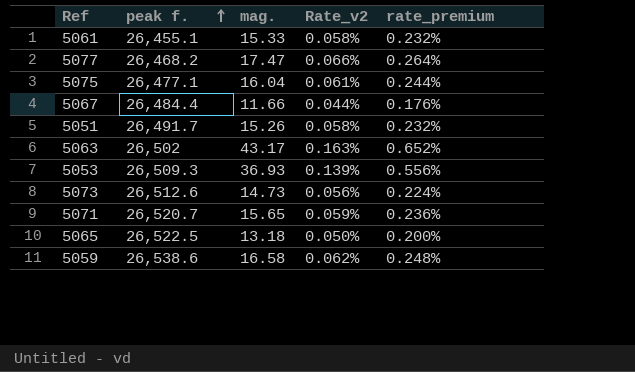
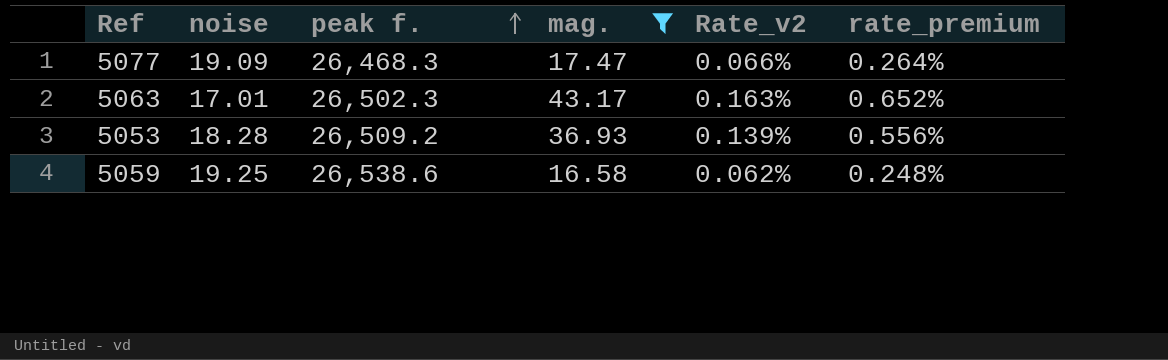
filter: none -> mag. >= 16.58
column noise | position: none -> 2
5077 | peak f.: 26,468.2 -> 26,468.3
5063 | peak f.: 26,502 -> 26,502.3
5053 | peak f.: 26,509.3 -> 26,509.2

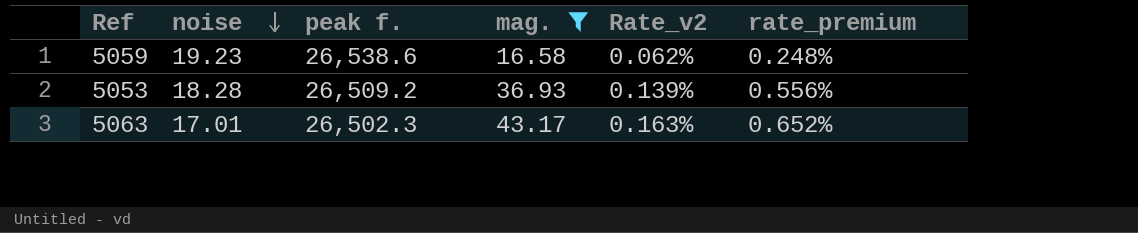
row order: peak f. ascending -> noise descending
row 5077: 19.09 | 26,468.3 | 17.47 | 0.066% | 0.264% -> none
5059 | noise: 19.25 -> 19.23

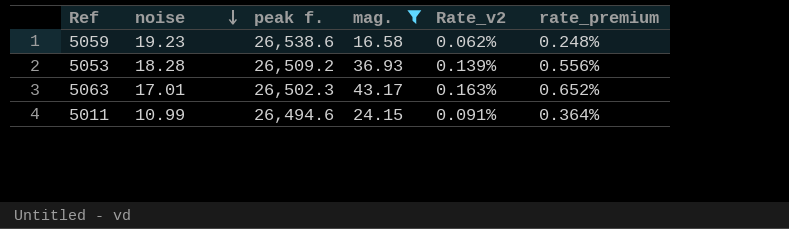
row 5011: none -> 10.99 | 26,494.6 | 24.15 | 0.091% | 0.364%

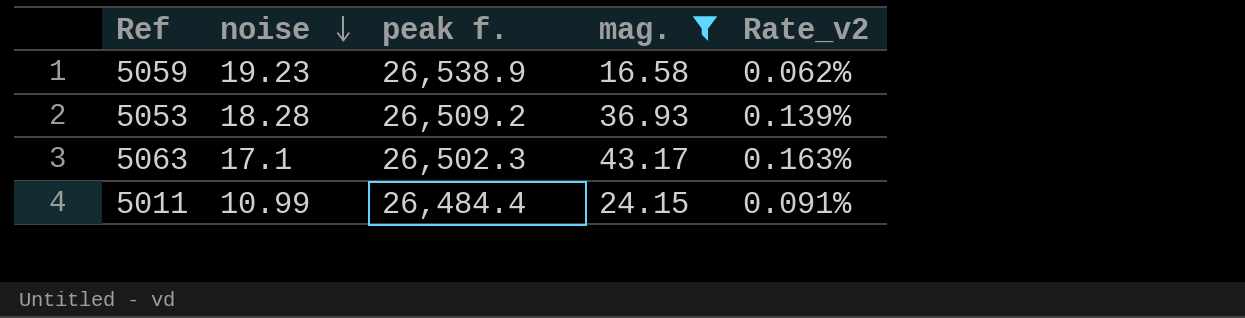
column rate_premium | formula: [Rate_v2] * 4 -> none
5059 | peak f.: 26,538.6 -> 26,538.9
5063 | noise: 17.01 -> 17.1
5011 | peak f.: 26,494.6 -> 26,484.4

